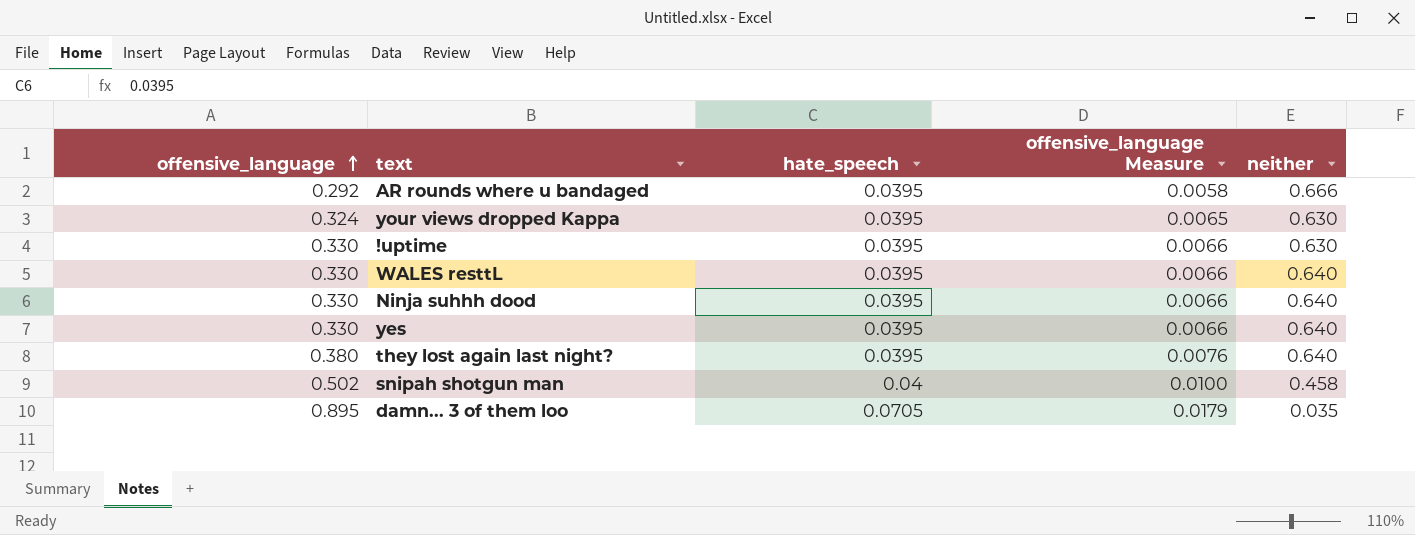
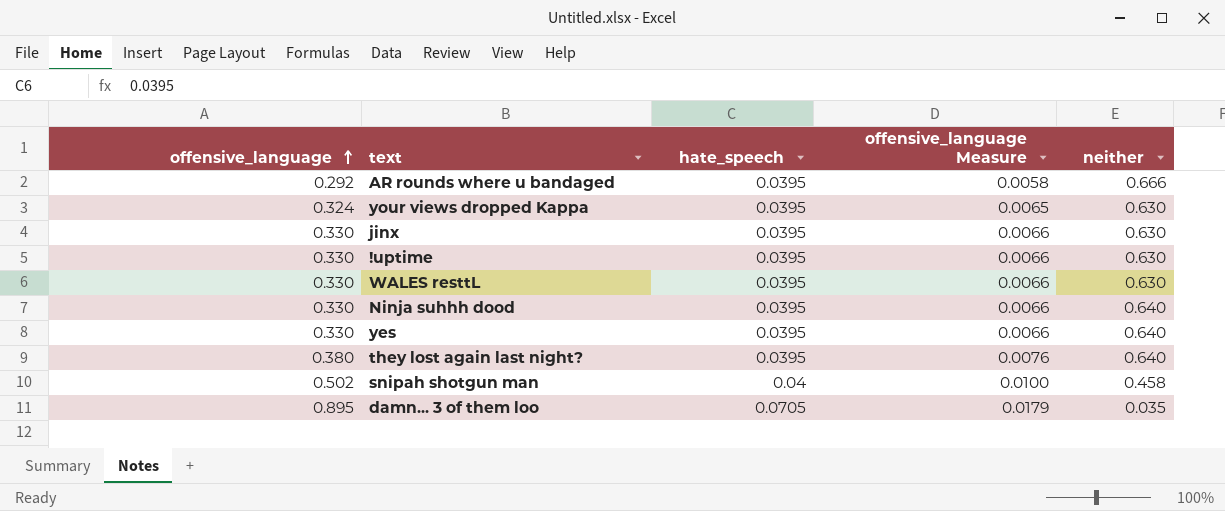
row jinx: none -> 0.330 | 0.0395 | 0.0066 | 0.630
WALES resttL | neither: 0.640 -> 0.630

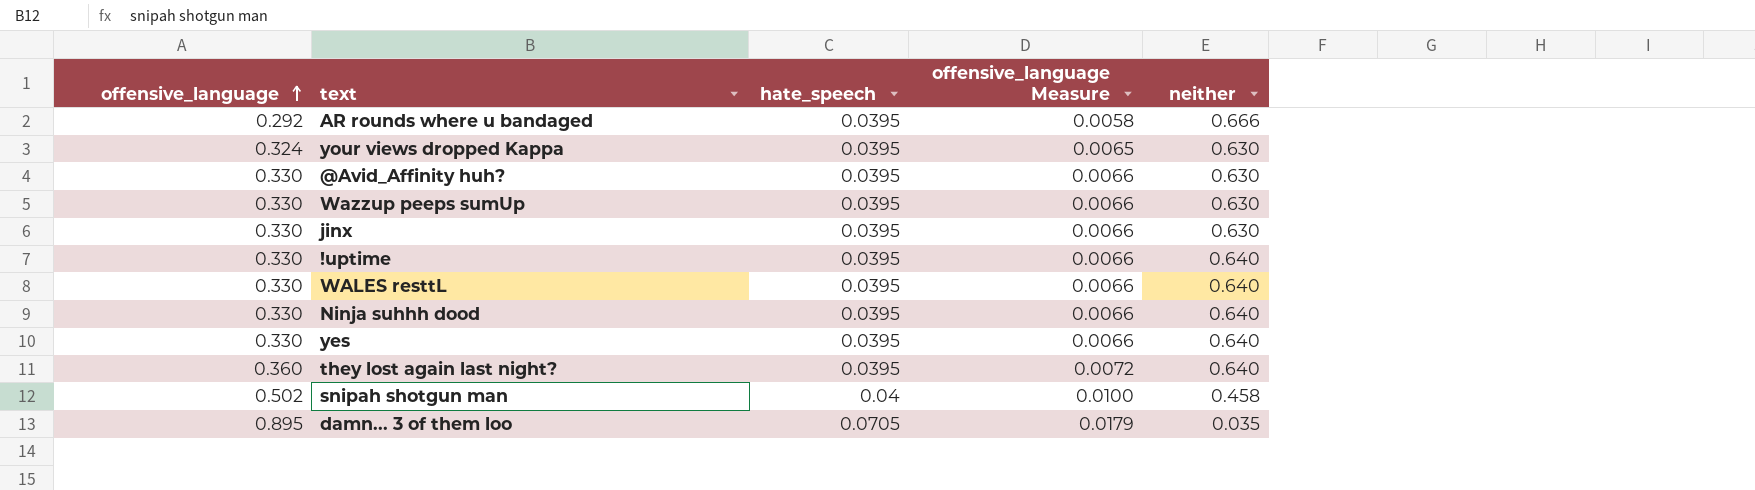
row @Avid_Affinity huh?: none -> 0.330 | 0.0395 | 0.0066 | 0.630
row Wazzup peeps sumUp: none -> 0.330 | 0.0395 | 0.0066 | 0.630
!uptime | neither: 0.630 -> 0.640
WALES resttL | neither: 0.630 -> 0.640
they lost again last night? | offensive_language: 0.380 -> 0.360
they lost again last night? | offensive_language Measure: 0.0076 -> 0.0072

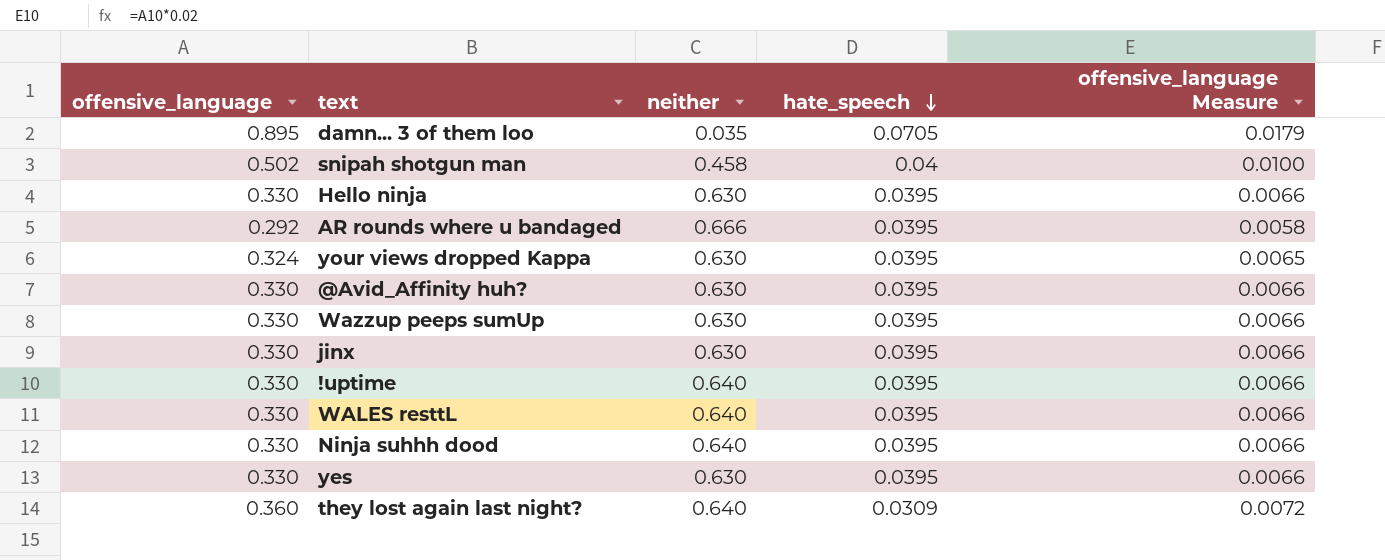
row order: offensive_language ascending -> hate_speech descending
column neither | position: 5 -> 3
row Hello ninja: none -> 0.330 | 0.630 | 0.0395 | 0.0066
yes | neither: 0.640 -> 0.630
they lost again last night? | hate_speech: 0.0395 -> 0.0309

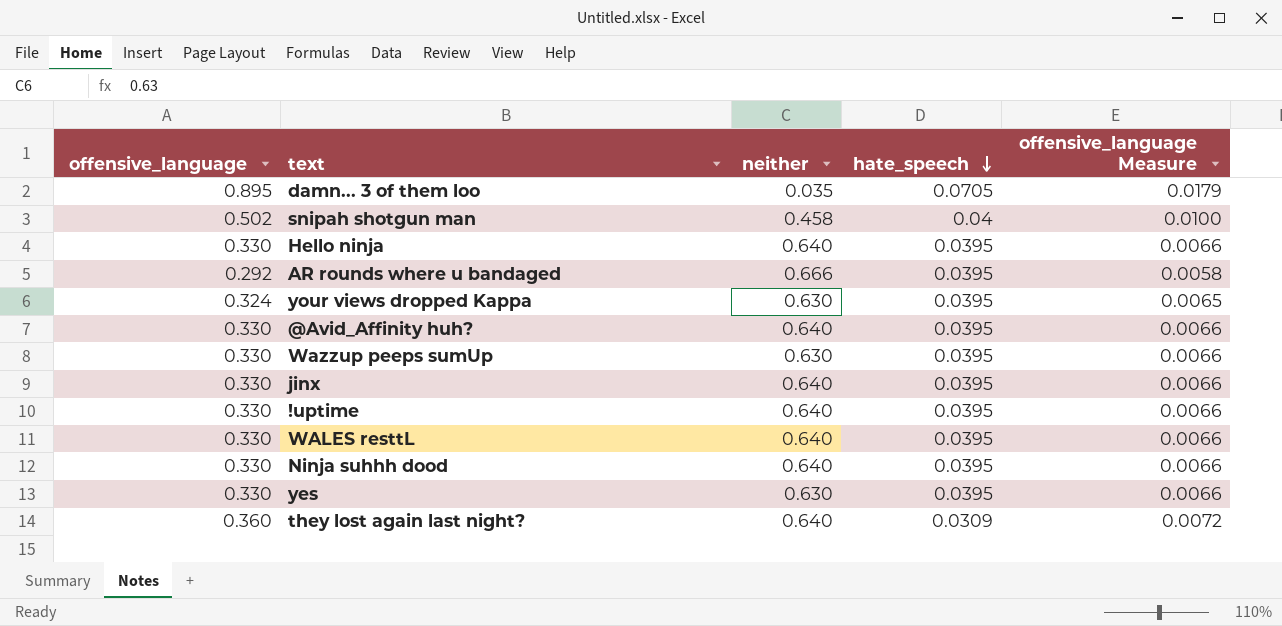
Hello ninja | neither: 0.630 -> 0.640
@Avid_Affinity huh? | neither: 0.630 -> 0.640
jinx | neither: 0.630 -> 0.640

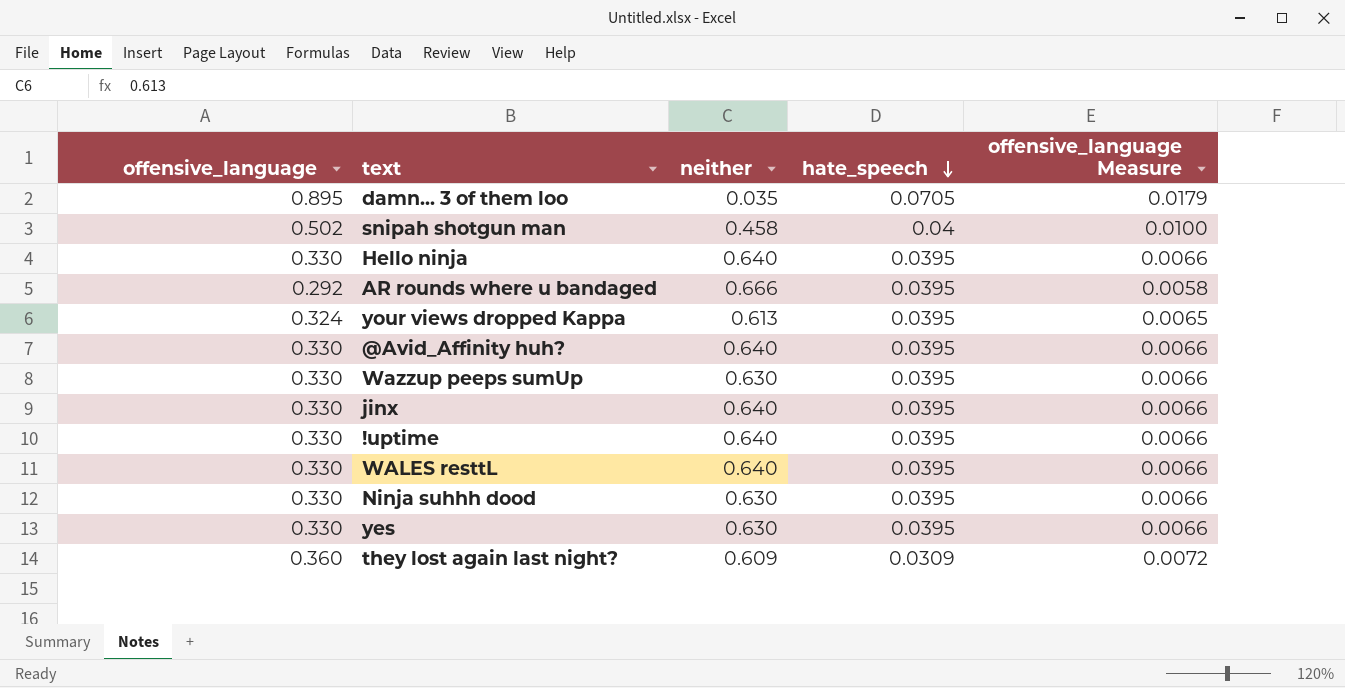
your views dropped Kappa | neither: 0.630 -> 0.613
Ninja suhhh dood | neither: 0.640 -> 0.630
they lost again last night? | neither: 0.640 -> 0.609

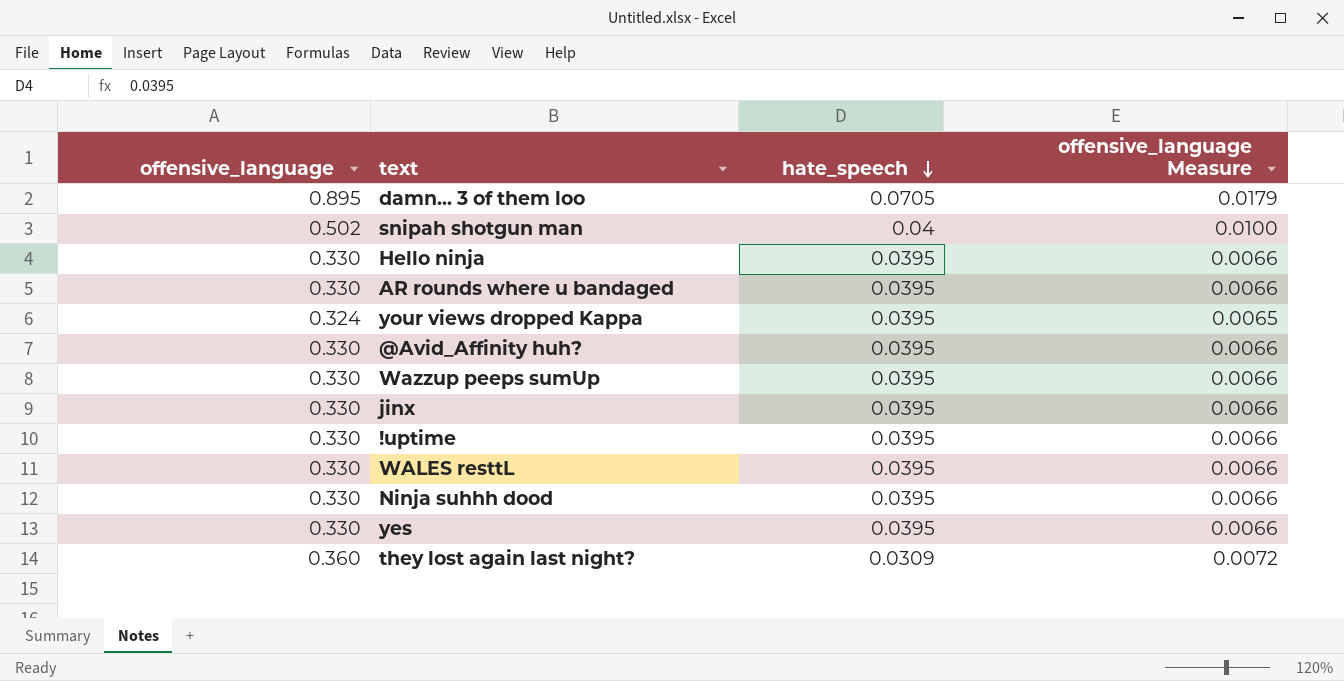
column neither | position: 3 -> none
AR rounds where u bandaged | offensive_language: 0.292 -> 0.330
AR rounds where u bandaged | offensive_language Measure: 0.0058 -> 0.0066

